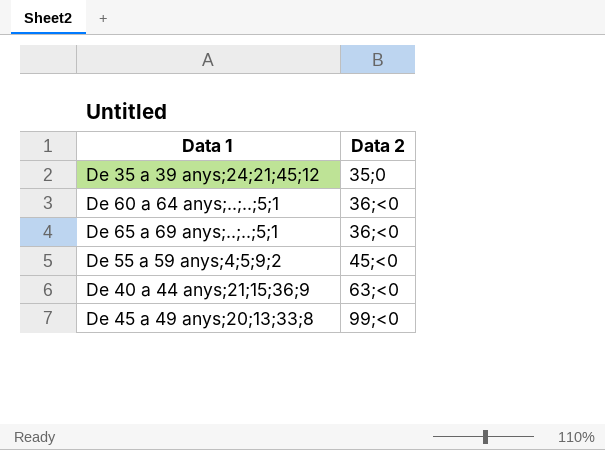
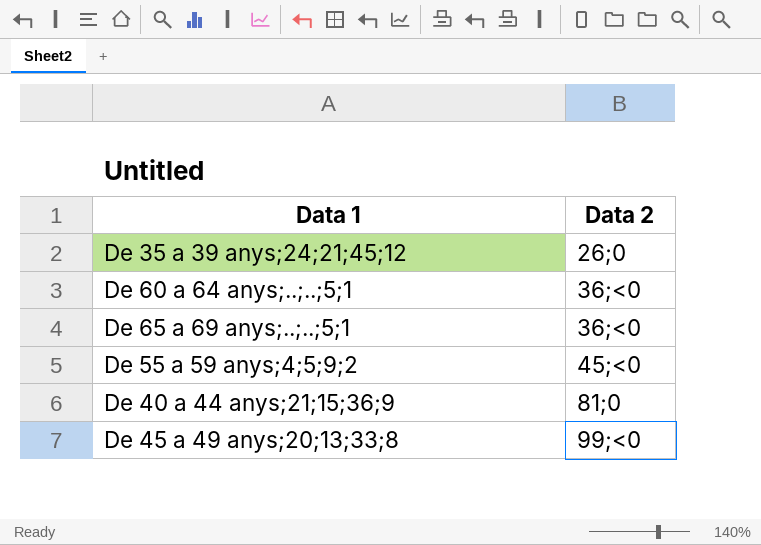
De 35 a 39 anys;24;21;45;12 | Data 2: 35;0 -> 26;0
De 40 a 44 anys;21;15;36;9 | Data 2: 63;<0 -> 81;0

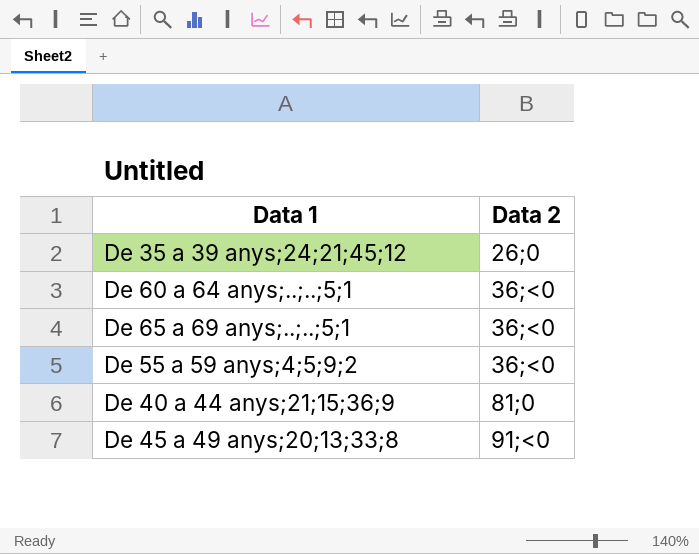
De 55 a 59 anys;4;5;9;2 | Data 2: 45;<0 -> 36;<0
De 45 a 49 anys;20;13;33;8 | Data 2: 99;<0 -> 91;<0

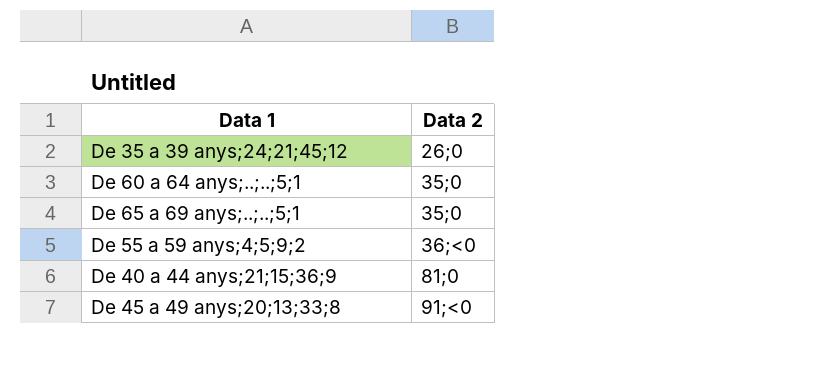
De 60 a 64 anys;..;..;5;1 | Data 2: 36;<0 -> 35;0
De 65 a 69 anys;..;..;5;1 | Data 2: 36;<0 -> 35;0

